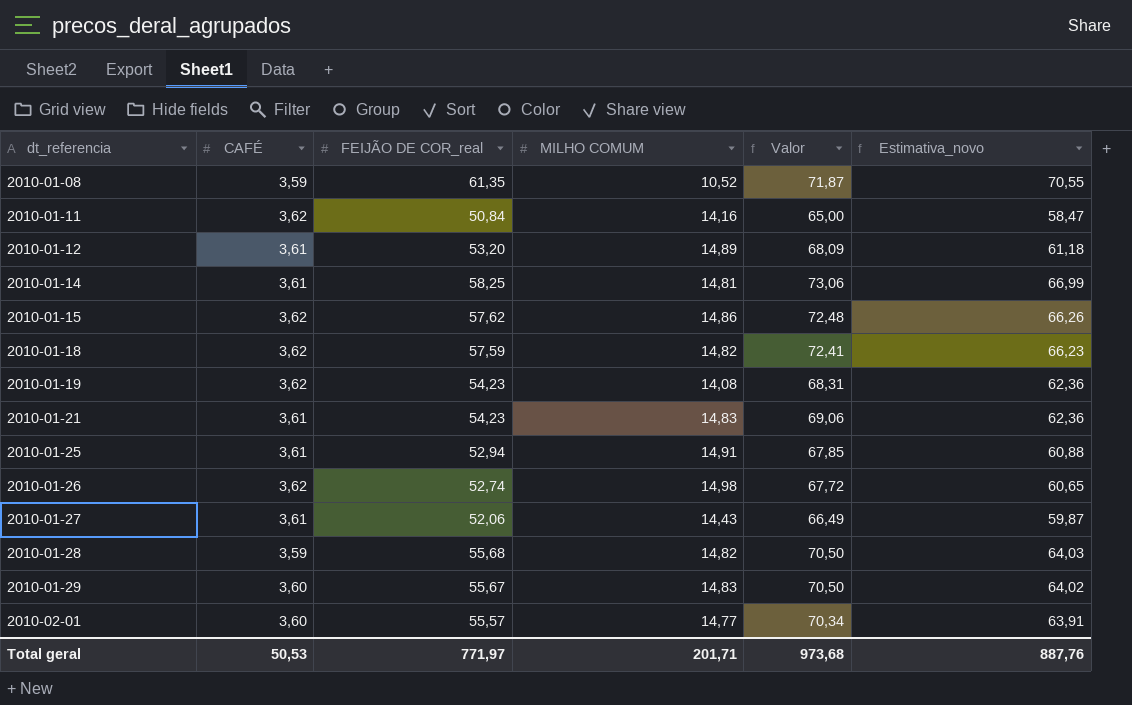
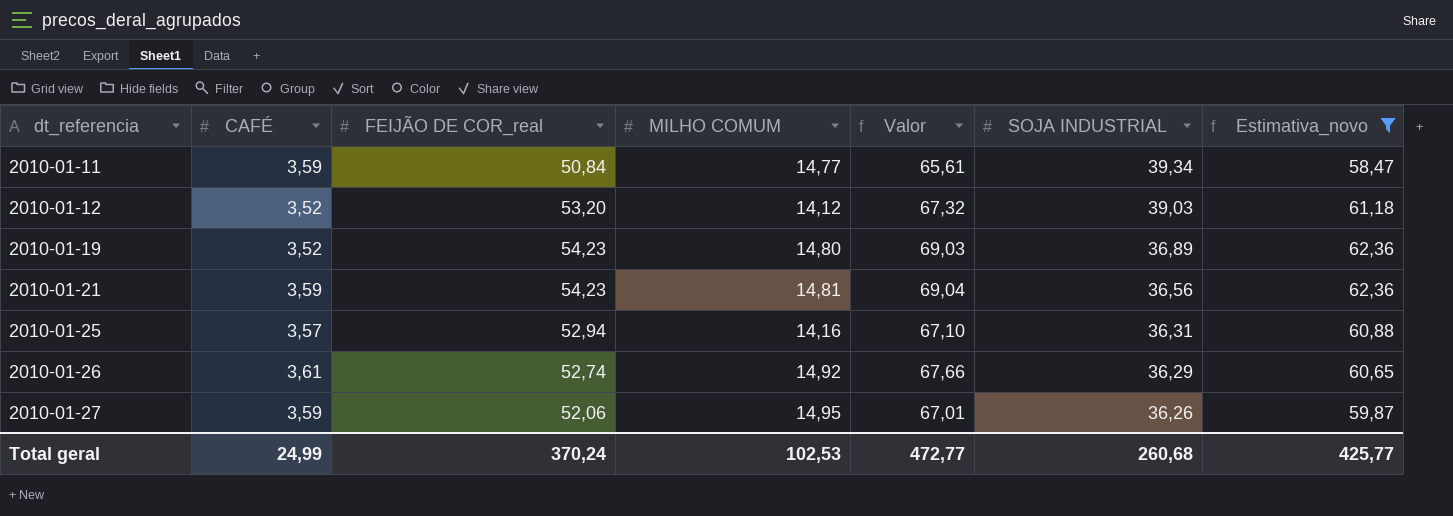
filter: none -> Estimativa_novo <= 62,36
column SOJA INDUSTRIAL | position: none -> 6
2010-01-11 | CAFÉ: 3,62 -> 3,59
2010-01-11 | MILHO COMUM: 14,16 -> 14,77
2010-01-11 | Valor: 65,00 -> 65,61
2010-01-12 | CAFÉ: 3,61 -> 3,52
2010-01-12 | MILHO COMUM: 14,89 -> 14,12
2010-01-12 | Valor: 68,09 -> 67,32
2010-01-19 | CAFÉ: 3,62 -> 3,52
2010-01-19 | MILHO COMUM: 14,08 -> 14,80
2010-01-19 | Valor: 68,31 -> 69,03
2010-01-21 | CAFÉ: 3,61 -> 3,59
2010-01-21 | MILHO COMUM: 14,83 -> 14,81
2010-01-21 | Valor: 69,06 -> 69,04
2010-01-25 | CAFÉ: 3,61 -> 3,57
2010-01-25 | MILHO COMUM: 14,91 -> 14,16
2010-01-25 | Valor: 67,85 -> 67,10
2010-01-26 | CAFÉ: 3,62 -> 3,61
2010-01-26 | MILHO COMUM: 14,98 -> 14,92
2010-01-26 | Valor: 67,72 -> 67,66
2010-01-27 | CAFÉ: 3,61 -> 3,59
2010-01-27 | MILHO COMUM: 14,43 -> 14,95
2010-01-27 | Valor: 66,49 -> 67,01
Total geral | CAFÉ: 50,53 -> 24,99
Total geral | FEIJÃO DE COR_real: 771,97 -> 370,24
Total geral | MILHO COMUM: 201,71 -> 102,53
Total geral | Valor: 973,68 -> 472,77
Total geral | Estimativa_novo: 887,76 -> 425,77

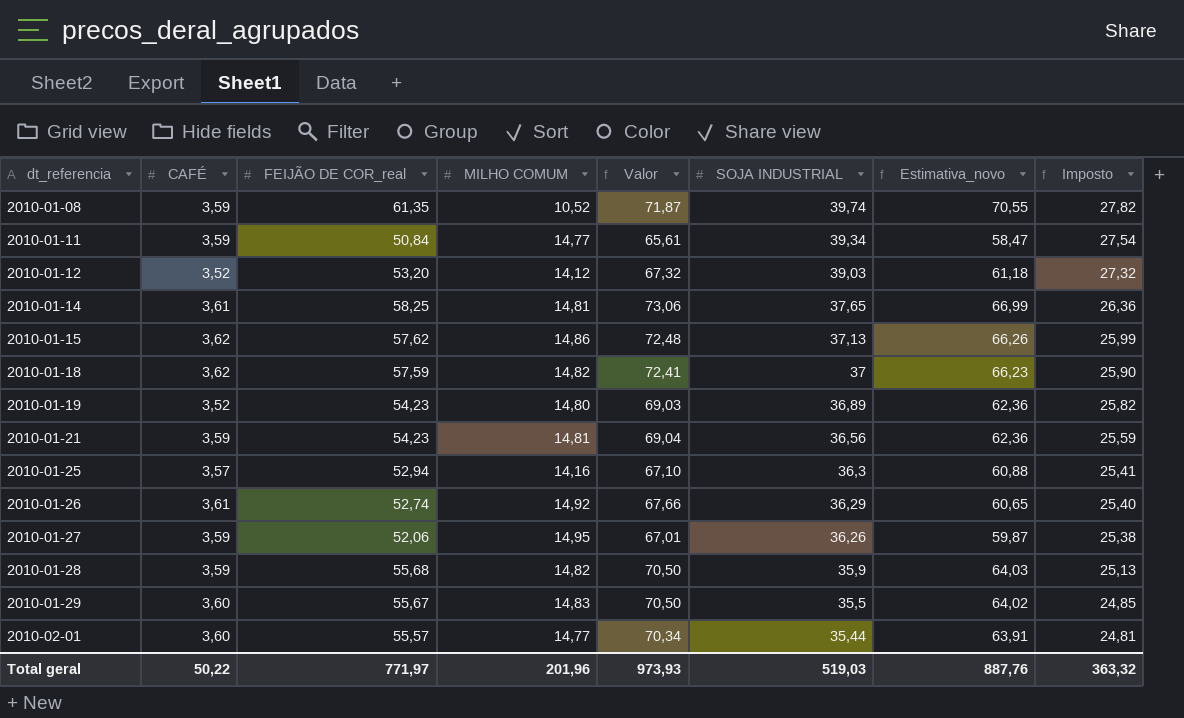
filter: Estimativa_novo <= 62,36 -> none
column Imposto | formula: none -> [SOJA INDUSTRIAL] * 0,7
2010-01-25 | SOJA INDUSTRIAL: 36,31 -> 36,3
Total geral | CAFÉ: 24,99 -> 50,22
Total geral | FEIJÃO DE COR_real: 370,24 -> 771,97
Total geral | MILHO COMUM: 102,53 -> 201,96
Total geral | Valor: 472,77 -> 973,93
Total geral | SOJA INDUSTRIAL: 260,68 -> 519,03
Total geral | Estimativa_novo: 425,77 -> 887,76

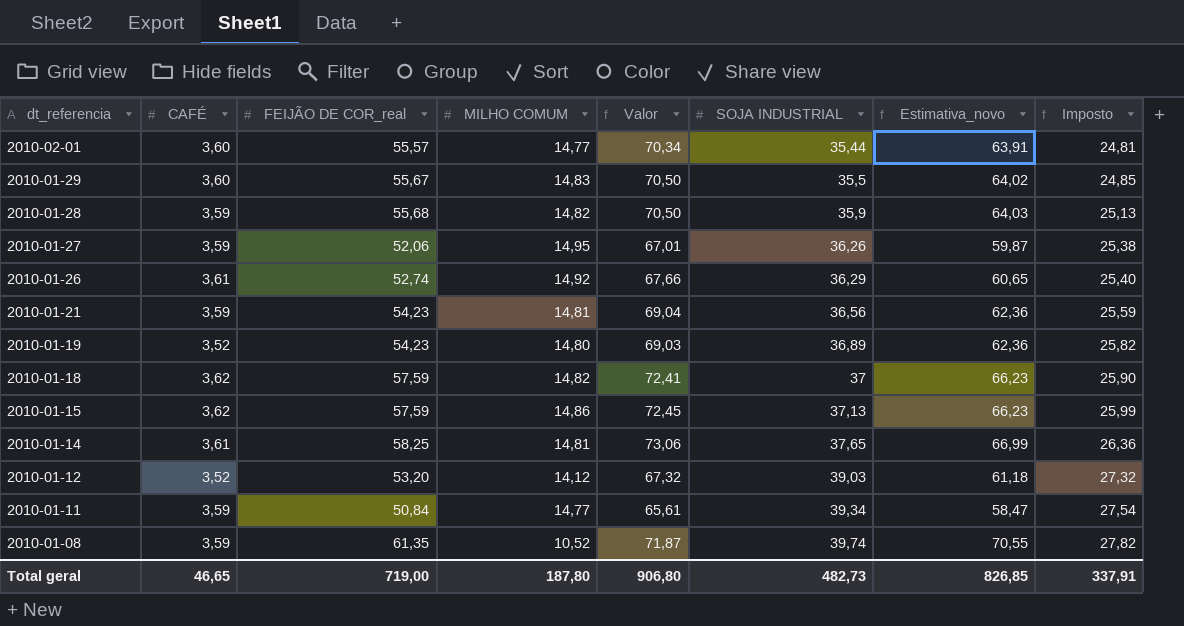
row order: dt_referencia ascending -> dt_referencia descending
row 2010-01-25: 3,57 | 52,94 | 14,16 | 67,10 | 36,3 | 60,88 | 25,41 -> none
2010-01-15 | FEIJÃO DE COR_real: 57,62 -> 57,59
2010-01-15 | Valor: 72,48 -> 72,45
2010-01-15 | Estimativa_novo: 66,26 -> 66,23
Total geral | CAFÉ: 50,22 -> 46,65
Total geral | FEIJÃO DE COR_real: 771,97 -> 719,00
Total geral | MILHO COMUM: 201,96 -> 187,80
Total geral | Valor: 973,93 -> 906,80
Total geral | SOJA INDUSTRIAL: 519,03 -> 482,73
Total geral | Estimativa_novo: 887,76 -> 826,85
Total geral | Imposto: 363,32 -> 337,91

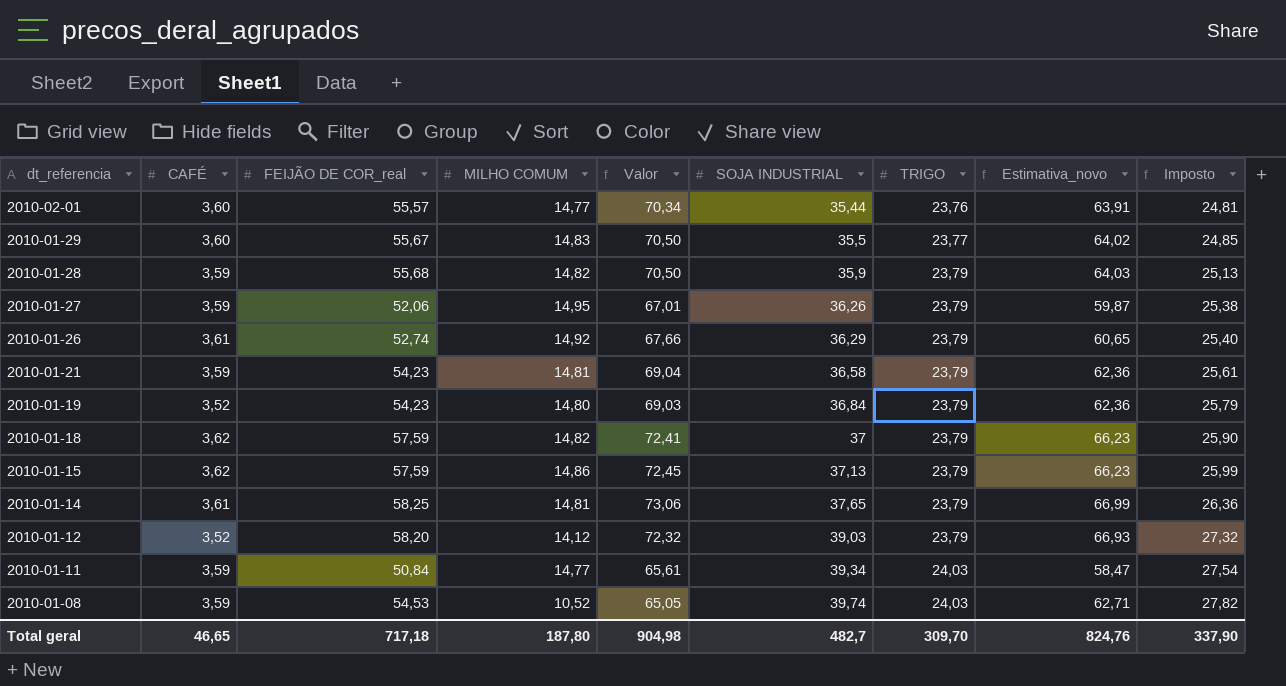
column TRIGO | position: none -> 7
2010-01-21 | SOJA INDUSTRIAL: 36,56 -> 36,58
2010-01-21 | Imposto: 25,59 -> 25,61
2010-01-19 | SOJA INDUSTRIAL: 36,89 -> 36,84
2010-01-19 | Imposto: 25,82 -> 25,79
2010-01-12 | FEIJÃO DE COR_real: 53,20 -> 58,20
2010-01-12 | Valor: 67,32 -> 72,32
2010-01-12 | Estimativa_novo: 61,18 -> 66,93
2010-01-08 | FEIJÃO DE COR_real: 61,35 -> 54,53
2010-01-08 | Valor: 71,87 -> 65,05
2010-01-08 | Estimativa_novo: 70,55 -> 62,71
Total geral | FEIJÃO DE COR_real: 719,00 -> 717,18
Total geral | Valor: 906,80 -> 904,98
Total geral | SOJA INDUSTRIAL: 482,73 -> 482,7
Total geral | Estimativa_novo: 826,85 -> 824,76
Total geral | Imposto: 337,91 -> 337,90

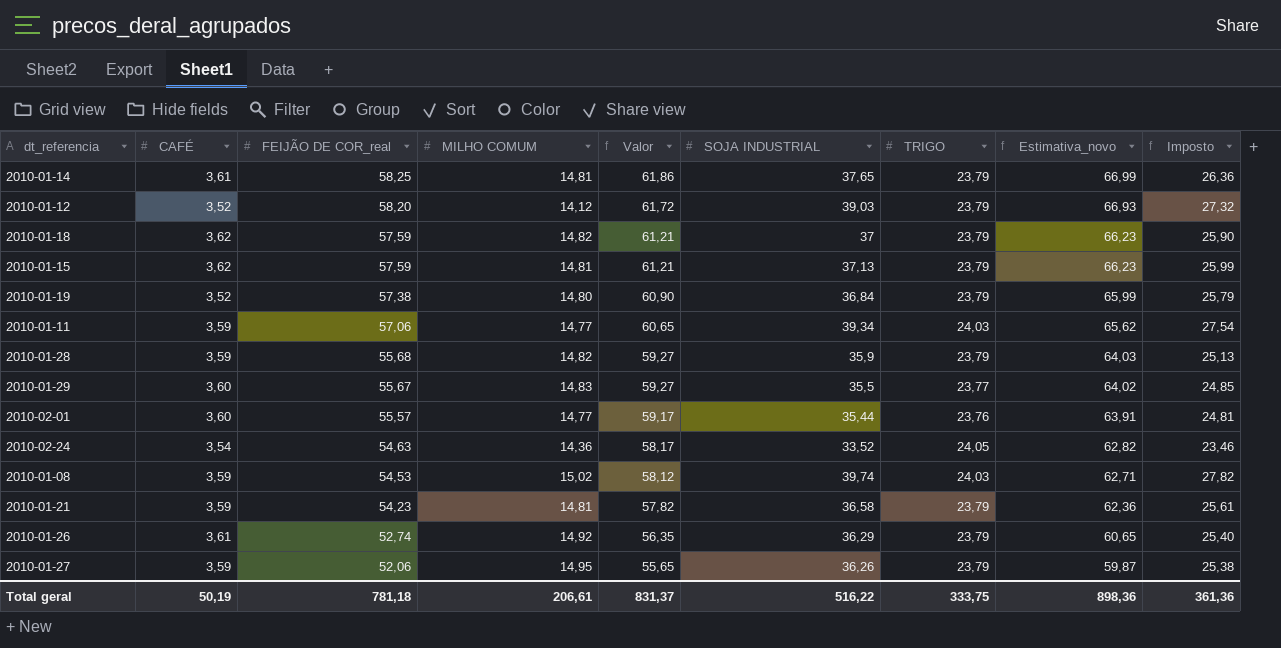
row order: dt_referencia descending -> FEIJÃO DE COR_real descending
column Valor | formula: [FEIJÃO DE COR_real] + [MILHO COMUM] -> [CAFÉ] + [FEIJÃO DE COR_real]
2010-01-15 | MILHO COMUM: 14,86 -> 14,81
2010-01-19 | FEIJÃO DE COR_real: 54,23 -> 57,38
2010-01-19 | Estimativa_novo: 62,36 -> 65,99
2010-01-11 | FEIJÃO DE COR_real: 50,84 -> 57,06
2010-01-11 | Estimativa_novo: 58,47 -> 65,62
row 2010-02-24: none -> 3,54 | 54,63 | 14,36 | 58,17 | 33,52 | 24,05 | 62,82 | 23,46
2010-01-08 | MILHO COMUM: 10,52 -> 15,02
Total geral | CAFÉ: 46,65 -> 50,19
Total geral | FEIJÃO DE COR_real: 717,18 -> 781,18
Total geral | MILHO COMUM: 187,80 -> 206,61
Total geral | Valor: 904,98 -> 831,37
Total geral | SOJA INDUSTRIAL: 482,7 -> 516,22
Total geral | TRIGO: 309,70 -> 333,75
Total geral | Estimativa_novo: 824,76 -> 898,36
Total geral | Imposto: 337,90 -> 361,36

